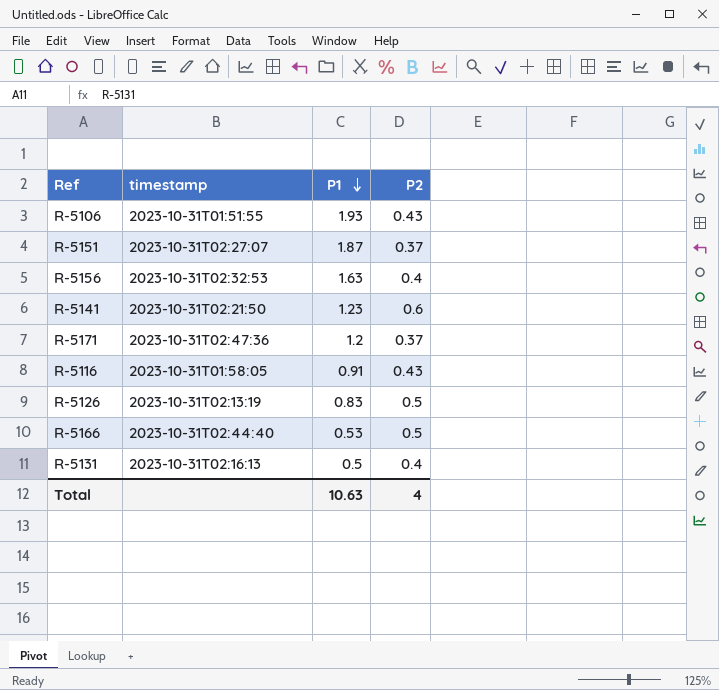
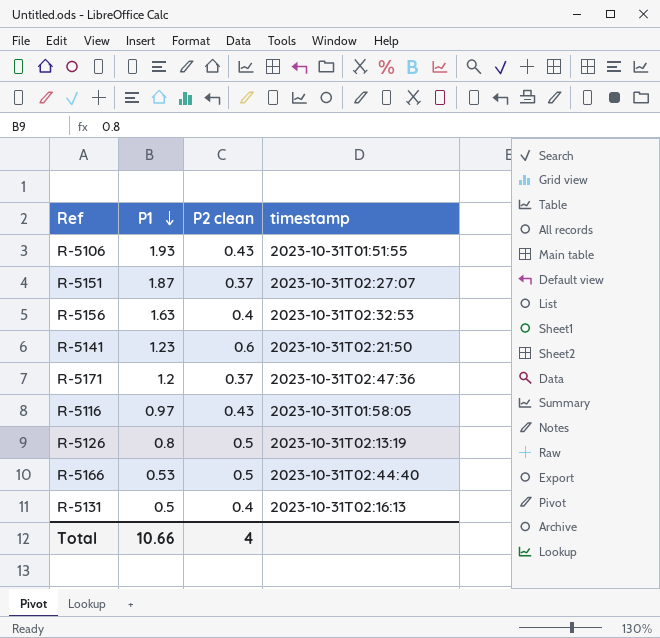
column name: P2 -> P2 clean
column timestamp | position: 2 -> 4
R-5116 | P1: 0.91 -> 0.97
R-5126 | P1: 0.83 -> 0.8
Total | P1: 10.63 -> 10.66

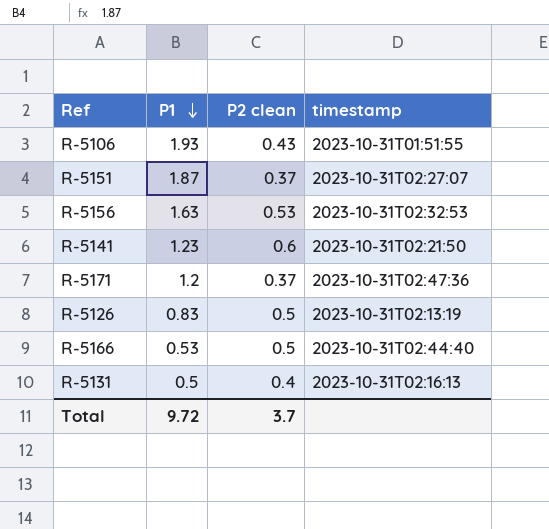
row R-5116: 0.97 | 0.43 | 2023-10-31T01:58:05 -> none
R-5156 | P2 clean: 0.4 -> 0.53
R-5126 | P1: 0.8 -> 0.83
Total | P1: 10.66 -> 9.72
Total | P2 clean: 4 -> 3.7

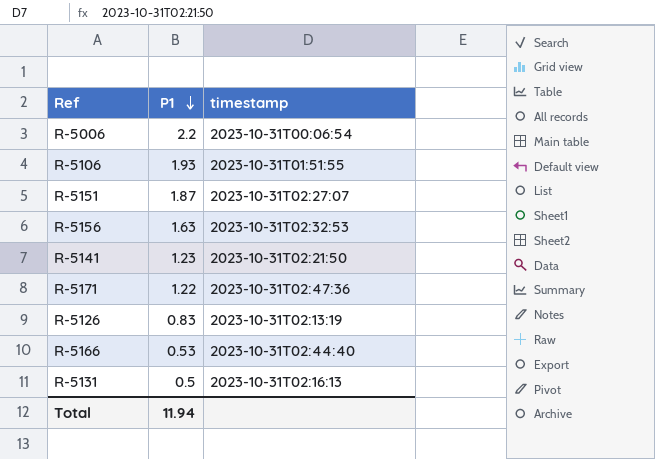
column P2 clean | position: 3 -> none
row R-5006: none -> 2.2 | 2023-10-31T00:06:54
R-5171 | P1: 1.2 -> 1.22
Total | P1: 9.72 -> 11.94

